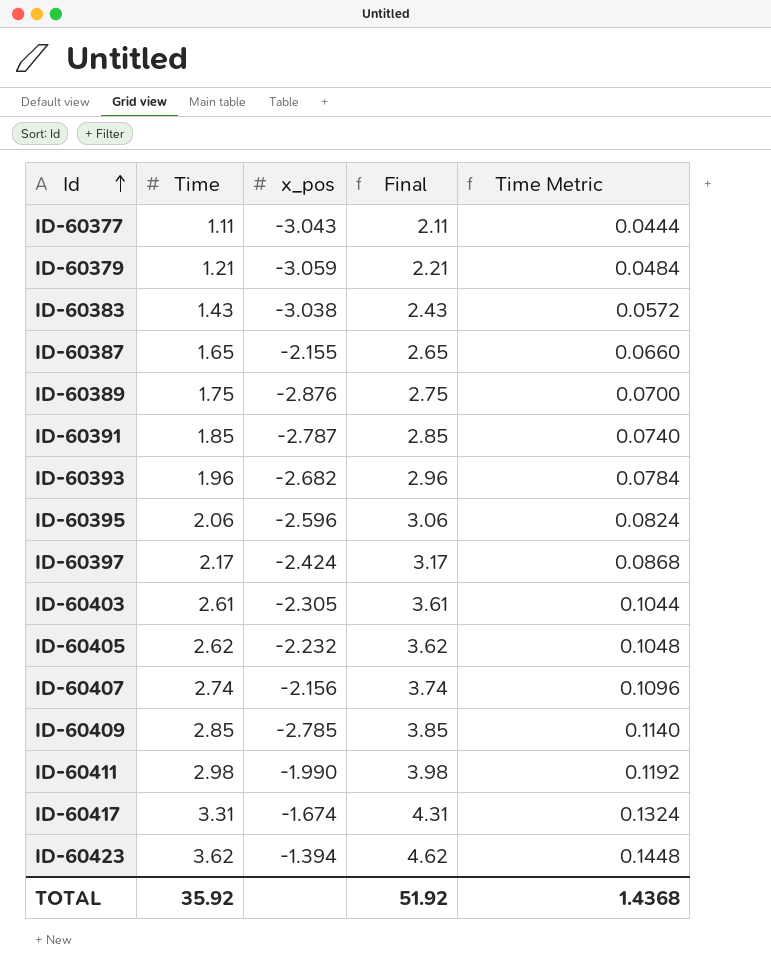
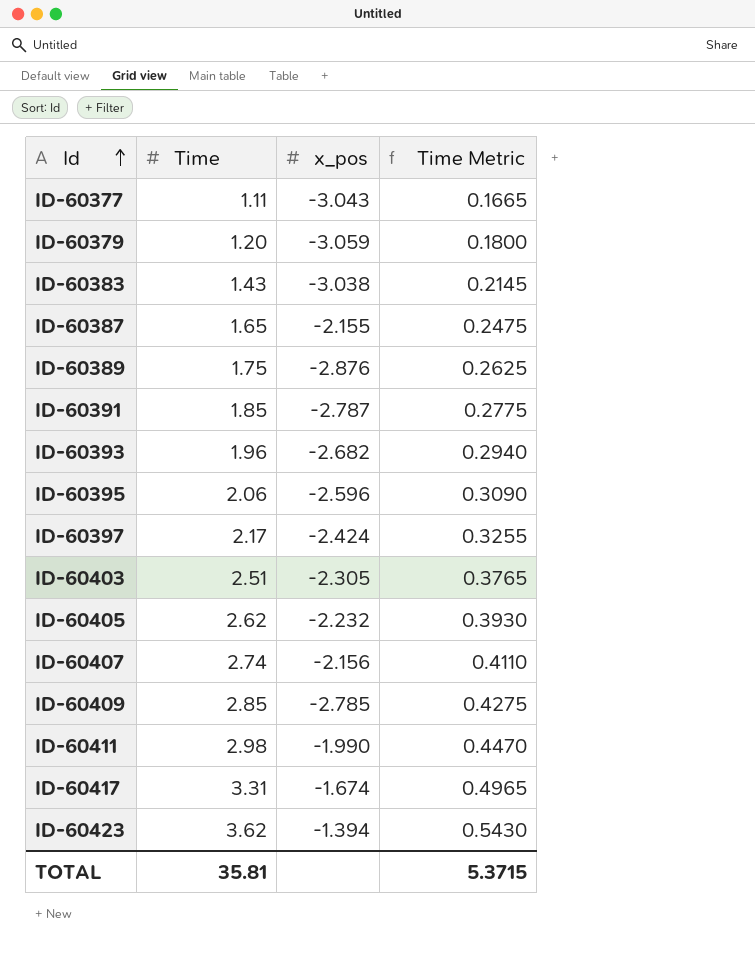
column Final | formula: [Time] + 1 -> none
column Time Metric | formula: [Time] * 0.04 -> [Time] * 0.15
ID-60379 | Time: 1.21 -> 1.20
ID-60403 | Time: 2.61 -> 2.51
TOTAL | Time: 35.92 -> 35.81
TOTAL | Time Metric: 1.4368 -> 5.3715

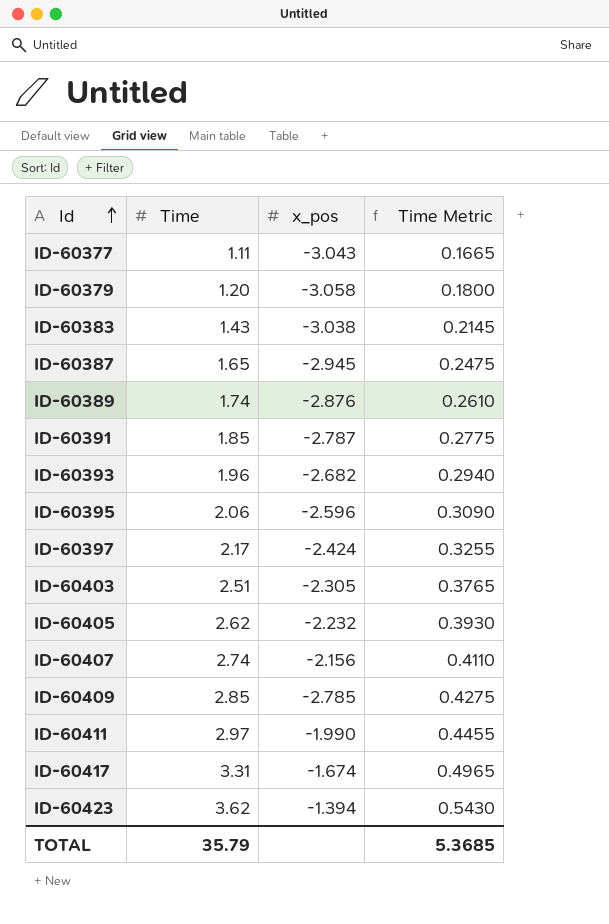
ID-60379 | x_pos: -3.059 -> -3.058
ID-60387 | x_pos: -2.155 -> -2.945
ID-60389 | Time: 1.75 -> 1.74
ID-60389 | Time Metric: 0.2625 -> 0.2610
ID-60411 | Time: 2.98 -> 2.97
ID-60411 | Time Metric: 0.4470 -> 0.4455
TOTAL | Time: 35.81 -> 35.79
TOTAL | Time Metric: 5.3715 -> 5.3685

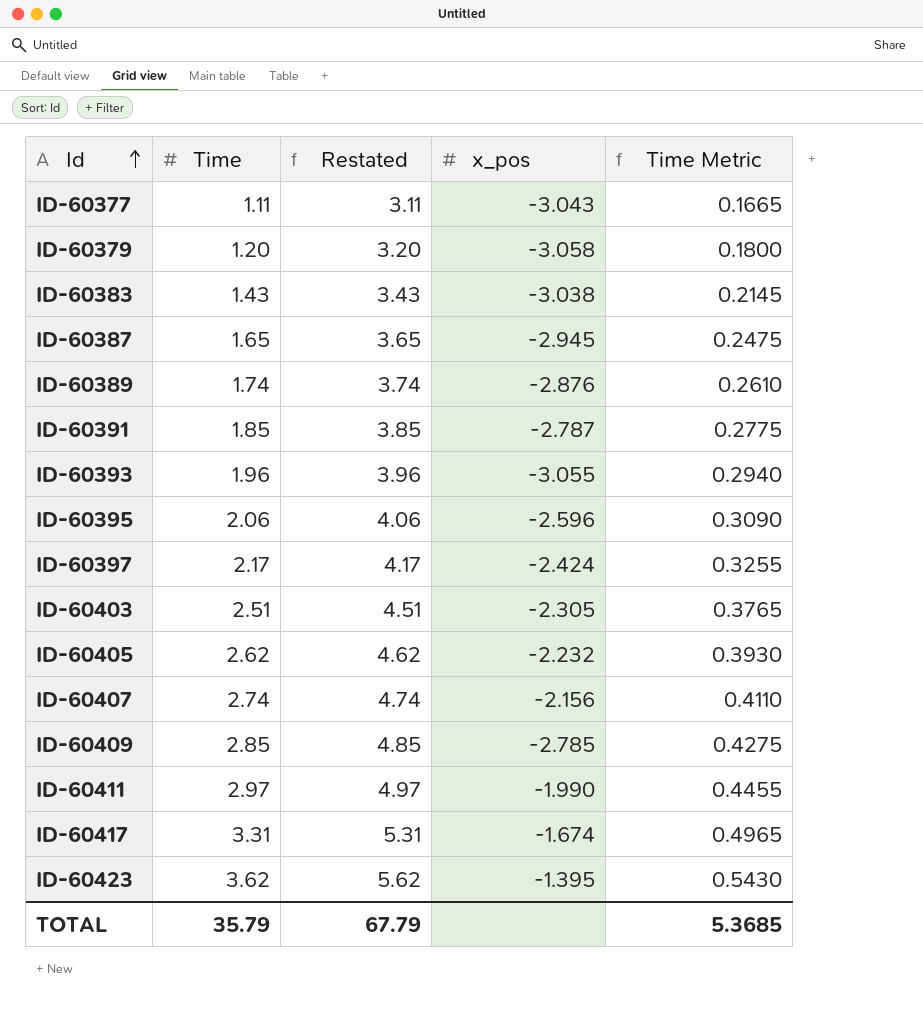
column Restated | formula: none -> [Time] + 2
ID-60393 | x_pos: -2.682 -> -3.055
ID-60423 | x_pos: -1.394 -> -1.395

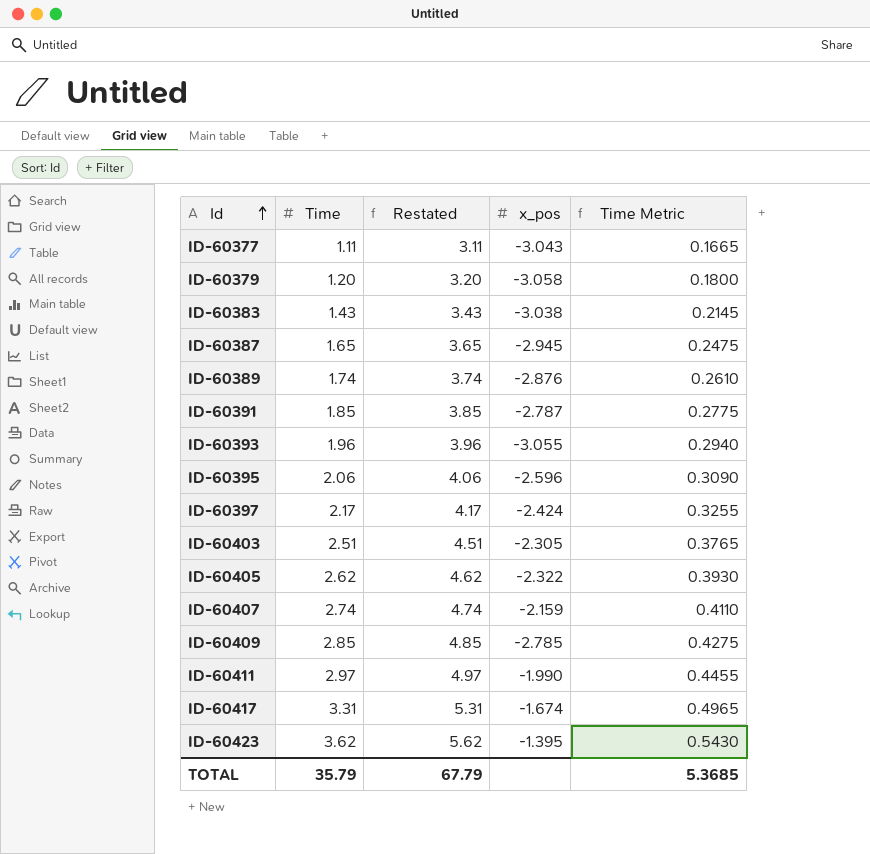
ID-60405 | x_pos: -2.232 -> -2.322
ID-60407 | x_pos: -2.156 -> -2.159

